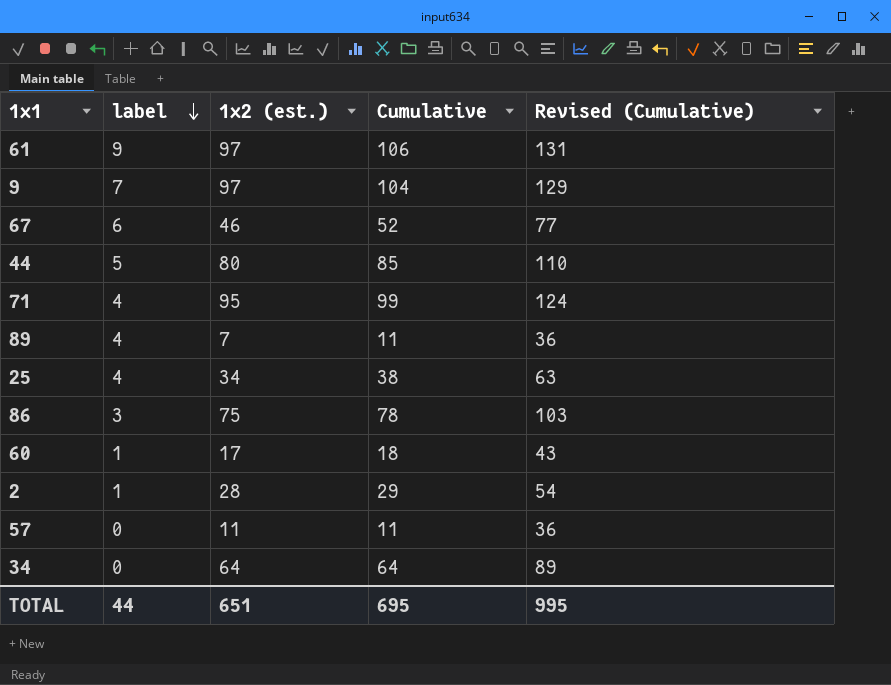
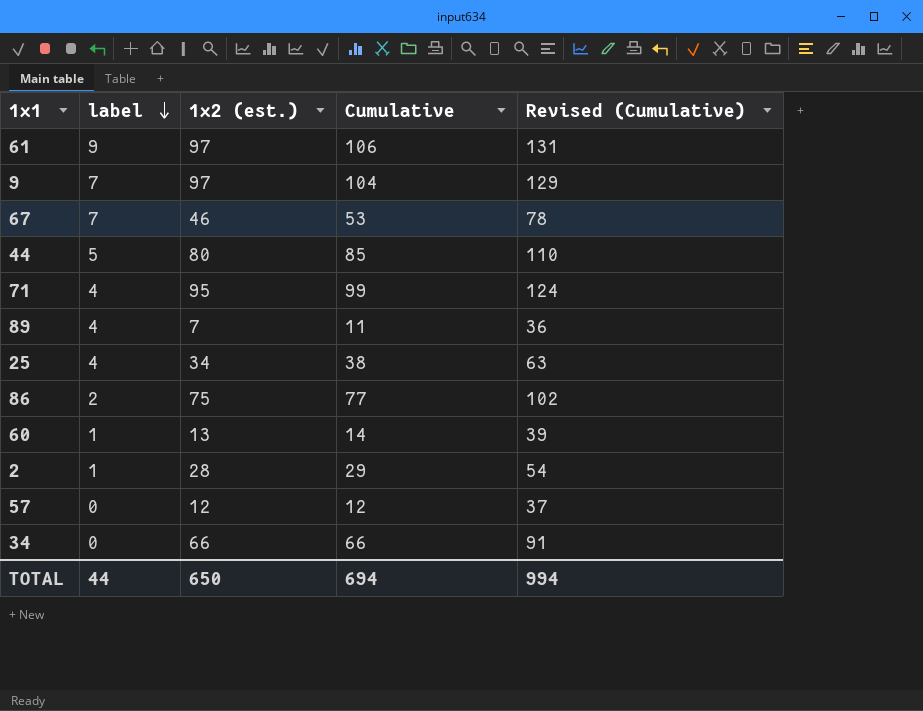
67 | label: 6 -> 7
67 | Cumulative: 52 -> 53
67 | Revised (Cumulative): 77 -> 78
86 | label: 3 -> 2
86 | Cumulative: 78 -> 77
86 | Revised (Cumulative): 103 -> 102
60 | 1x2 (est.): 17 -> 13
60 | Cumulative: 18 -> 14
60 | Revised (Cumulative): 43 -> 39
57 | 1x2 (est.): 11 -> 12
57 | Cumulative: 11 -> 12
57 | Revised (Cumulative): 36 -> 37
34 | 1x2 (est.): 64 -> 66
34 | Cumulative: 64 -> 66
34 | Revised (Cumulative): 89 -> 91
TOTAL | 1x2 (est.): 651 -> 650
TOTAL | Cumulative: 695 -> 694
TOTAL | Revised (Cumulative): 995 -> 994

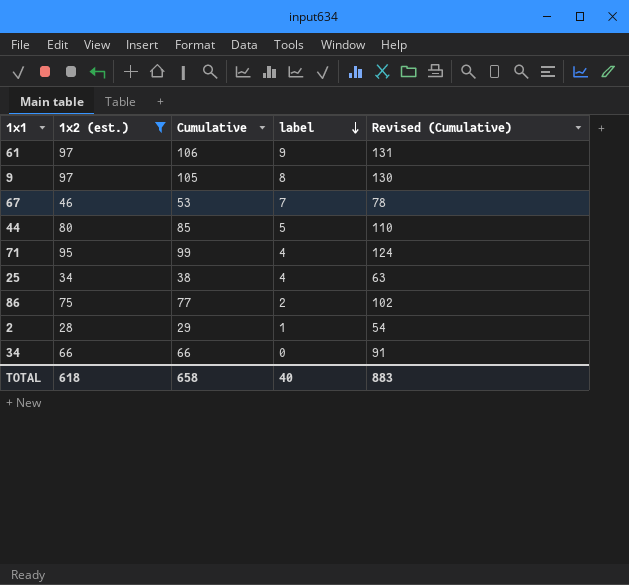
filter: none -> 1x2 (est.) >= 28
column label | position: 2 -> 4
9 | Cumulative: 104 -> 105
9 | label: 7 -> 8
9 | Revised (Cumulative): 129 -> 130
TOTAL | 1x2 (est.): 650 -> 618
TOTAL | Cumulative: 694 -> 658
TOTAL | label: 44 -> 40
TOTAL | Revised (Cumulative): 994 -> 883

